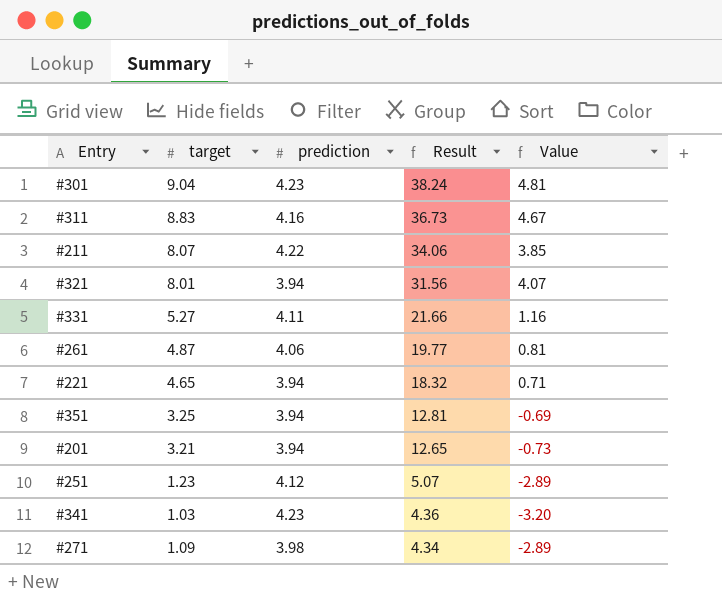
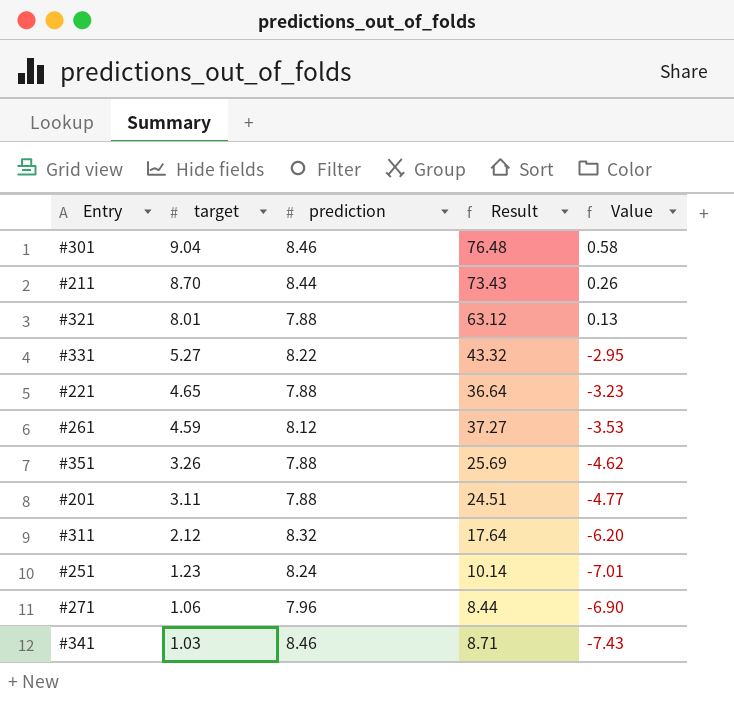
row order: Result descending -> target descending
#301 | prediction: 4.23 -> 8.46
#301 | Result: 38.24 -> 76.48
#301 | Value: 4.81 -> 0.58
#211 | target: 8.07 -> 8.70
#211 | prediction: 4.22 -> 8.44
#211 | Result: 34.06 -> 73.43
#211 | Value: 3.85 -> 0.26
#321 | prediction: 3.94 -> 7.88
#321 | Result: 31.56 -> 63.12
#321 | Value: 4.07 -> 0.13
#331 | prediction: 4.11 -> 8.22
#331 | Result: 21.66 -> 43.32
#331 | Value: 1.16 -> -2.95
#221 | prediction: 3.94 -> 7.88
#221 | Result: 18.32 -> 36.64
#221 | Value: 0.71 -> -3.23
#261 | target: 4.87 -> 4.59
#261 | prediction: 4.06 -> 8.12
#261 | Result: 19.77 -> 37.27
#261 | Value: 0.81 -> -3.53
#351 | target: 3.25 -> 3.26
#351 | prediction: 3.94 -> 7.88
#351 | Result: 12.81 -> 25.69
#351 | Value: -0.69 -> -4.62
#201 | target: 3.21 -> 3.11
#201 | prediction: 3.94 -> 7.88
#201 | Result: 12.65 -> 24.51
#201 | Value: -0.73 -> -4.77
#311 | target: 8.83 -> 2.12
#311 | prediction: 4.16 -> 8.32
#311 | Result: 36.73 -> 17.64
#311 | Value: 4.67 -> -6.20
#251 | prediction: 4.12 -> 8.24
#251 | Result: 5.07 -> 10.14
#251 | Value: -2.89 -> -7.01
#271 | target: 1.09 -> 1.06
#271 | prediction: 3.98 -> 7.96
#271 | Result: 4.34 -> 8.44
#271 | Value: -2.89 -> -6.90
#341 | prediction: 4.23 -> 8.46
#341 | Result: 4.36 -> 8.71
#341 | Value: -3.20 -> -7.43

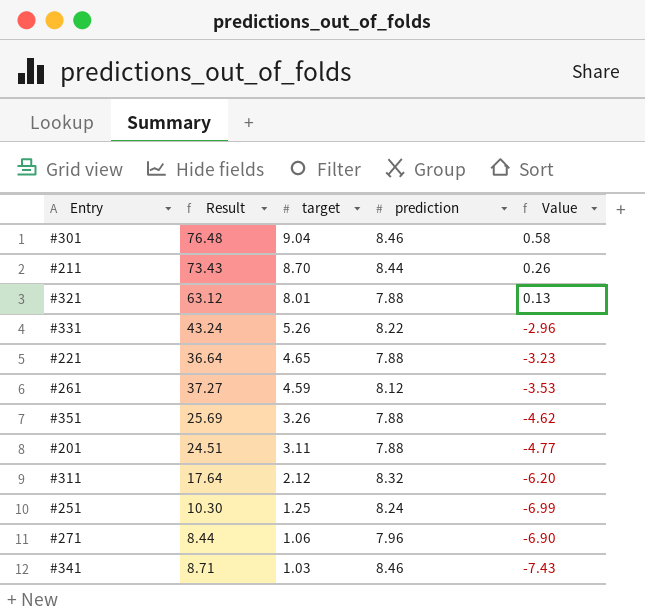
column Result | position: 4 -> 2
#331 | Result: 43.32 -> 43.24
#331 | target: 5.27 -> 5.26
#331 | Value: -2.95 -> -2.96
#251 | Result: 10.14 -> 10.30
#251 | target: 1.23 -> 1.25
#251 | Value: -7.01 -> -6.99

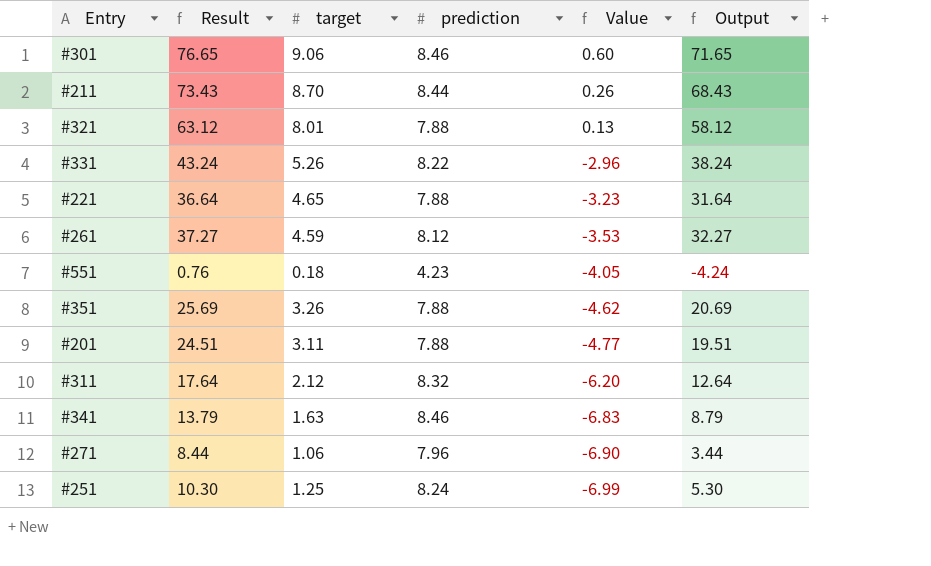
row order: target descending -> Value descending
column Output | formula: none -> [Result] - 5
#301 | Result: 76.48 -> 76.65
#301 | target: 9.04 -> 9.06
#301 | Value: 0.58 -> 0.60
row #551: none -> 0.76 | 0.18 | 4.23 | -4.05 | -4.24
#341 | Result: 8.71 -> 13.79
#341 | target: 1.03 -> 1.63
#341 | Value: -7.43 -> -6.83

